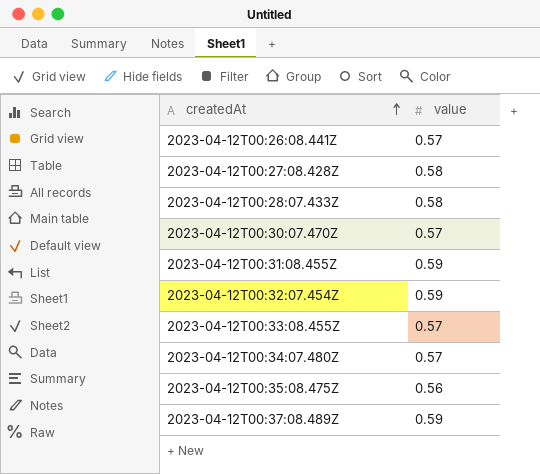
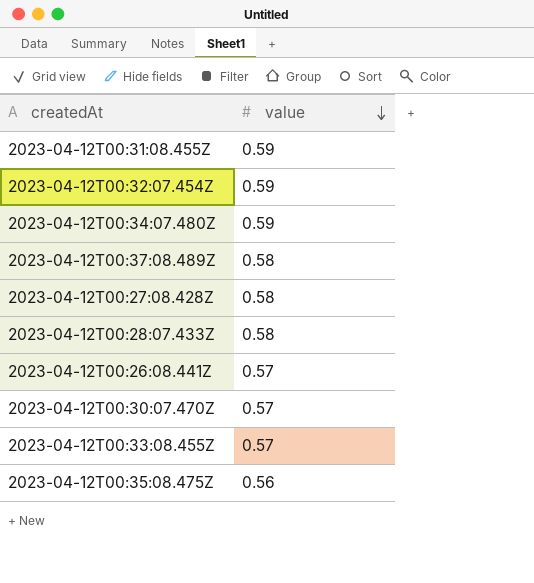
row order: createdAt ascending -> value descending
2023-04-12T00:34:07.480Z | value: 0.57 -> 0.59
2023-04-12T00:37:08.489Z | value: 0.59 -> 0.58

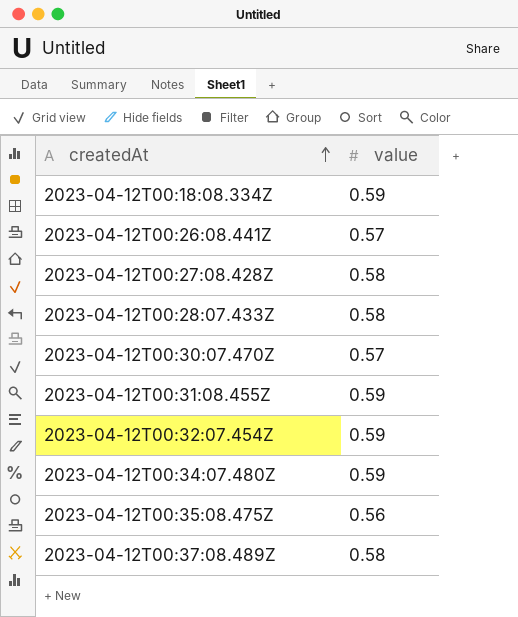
row order: value descending -> createdAt ascending
row 2023-04-12T00:33:08.455Z: 0.57 -> none
row 2023-04-12T00:18:08.334Z: none -> 0.59

